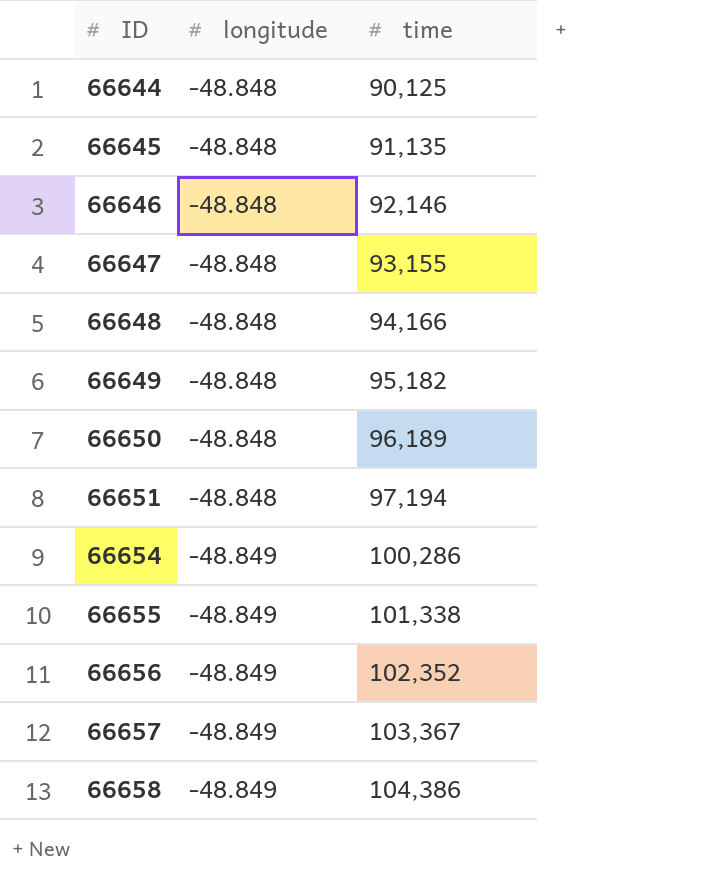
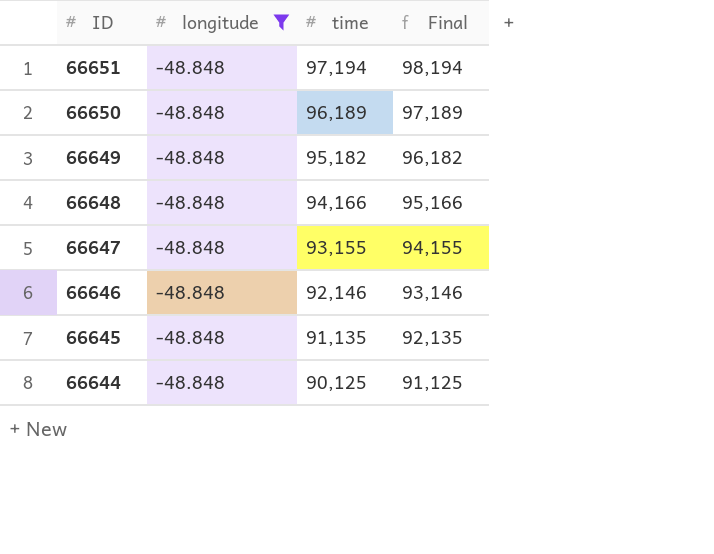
filter: none -> longitude = -48.848
row order: ID ascending -> ID descending
column Final | formula: none -> [time] + 1000

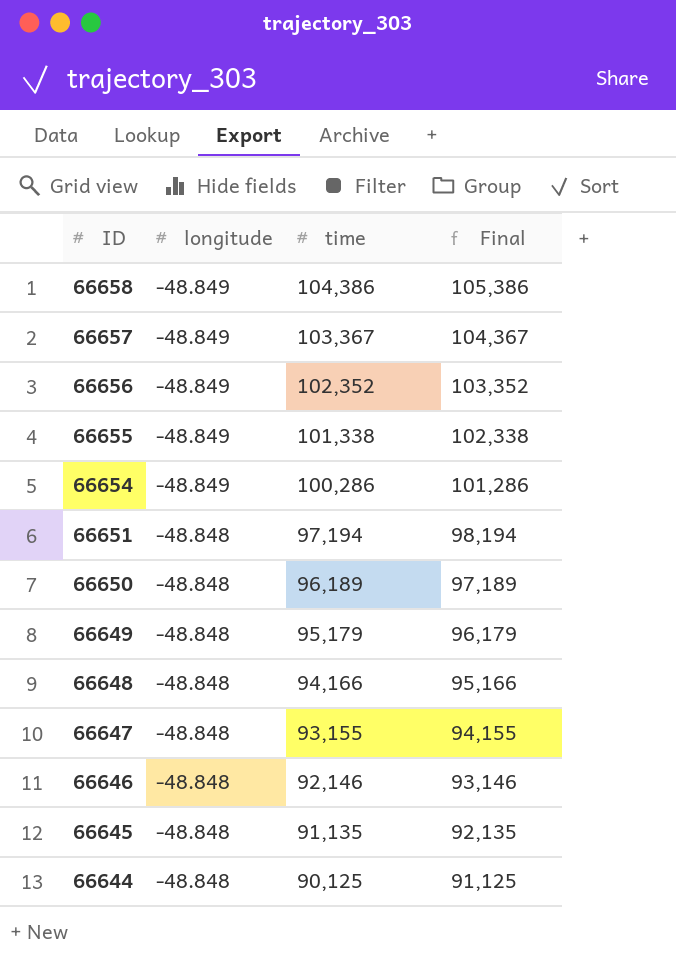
filter: longitude = -48.848 -> none
66649 | time: 95,182 -> 95,179
66649 | Final: 96,182 -> 96,179

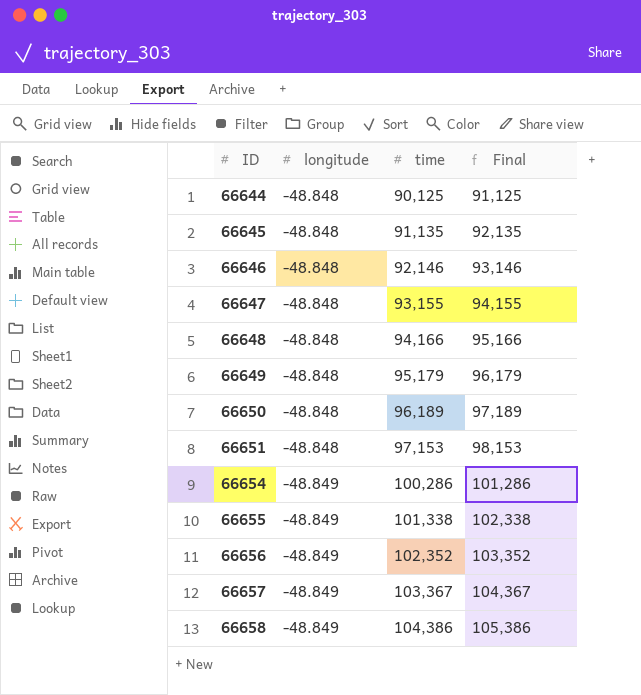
row order: ID descending -> ID ascending
66651 | time: 97,194 -> 97,153
66651 | Final: 98,194 -> 98,153

